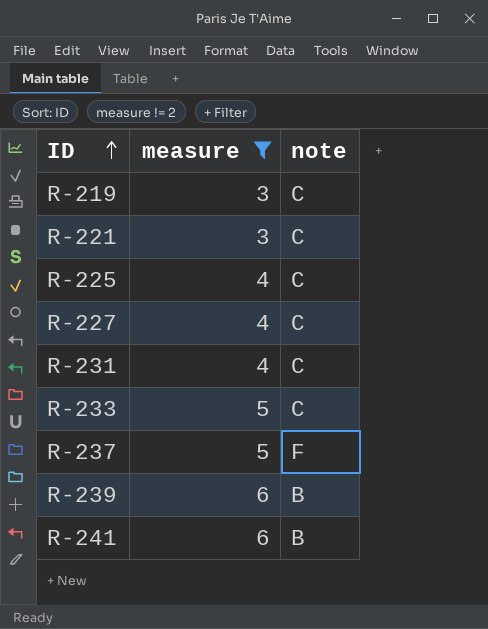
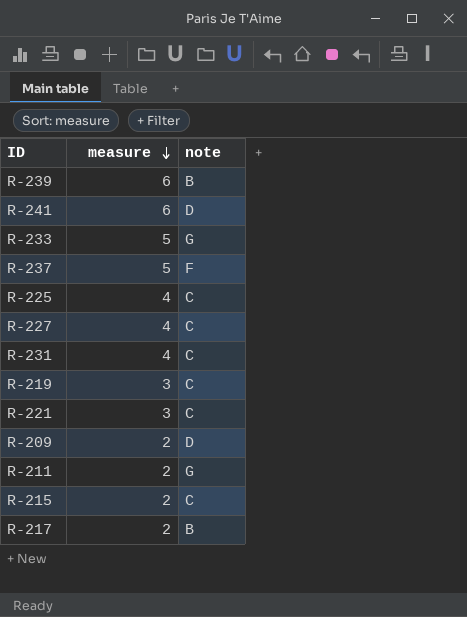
filter: measure != 2 -> none
row order: ID ascending -> measure descending
R-241 | note: B -> D
R-233 | note: C -> G

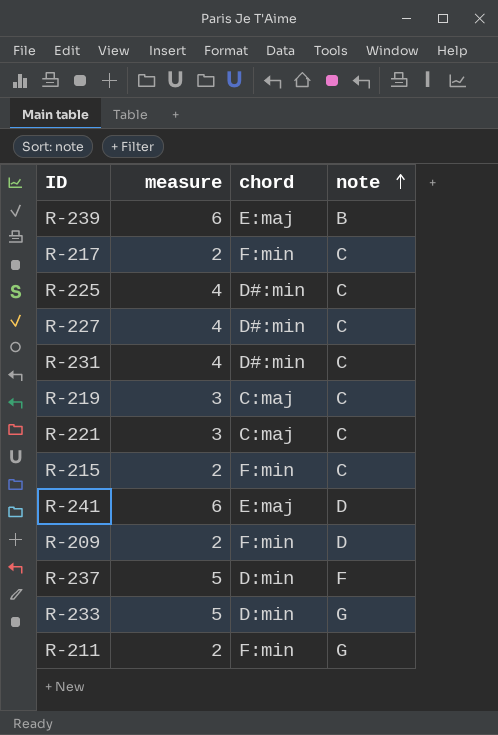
row order: measure descending -> note ascending
column chord | position: none -> 3
R-217 | note: B -> C

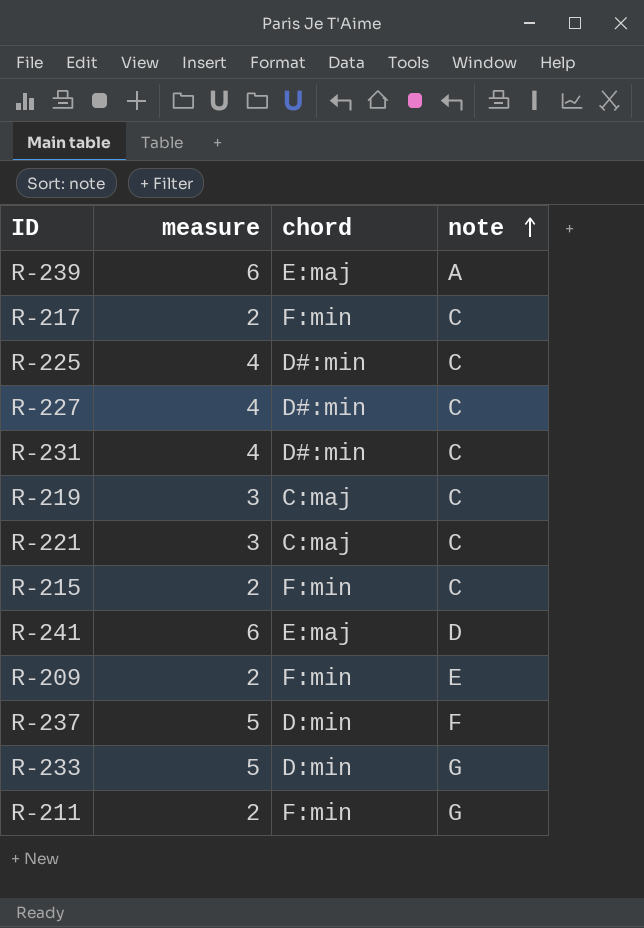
R-239 | note: B -> A
R-209 | note: D -> E

